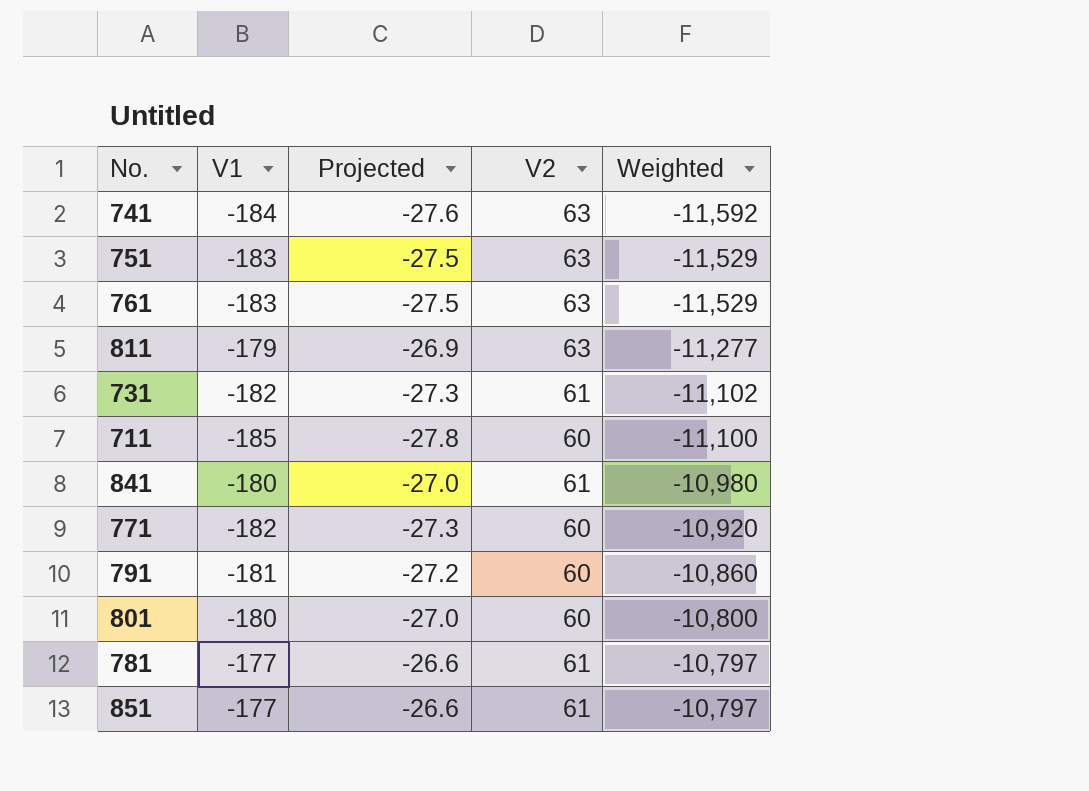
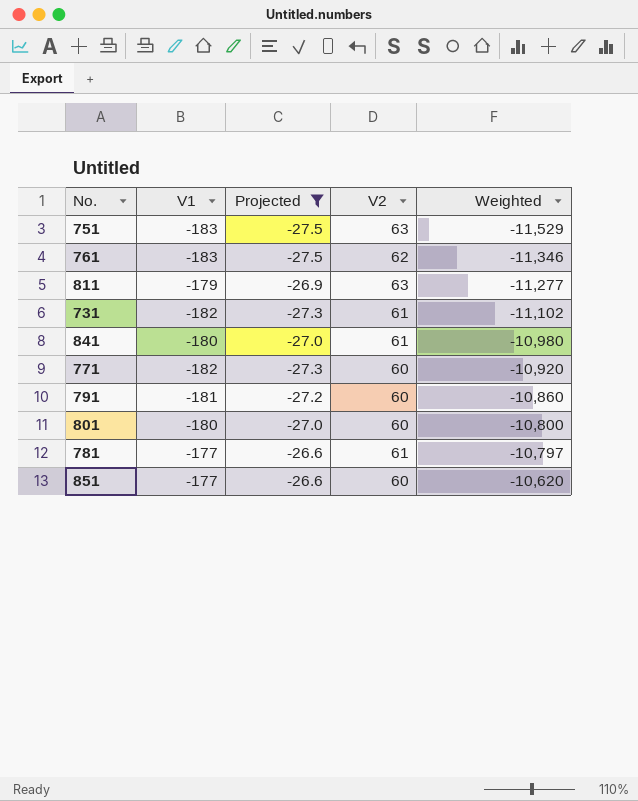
filter: none -> Projected >= -27.5
761 | V2: 63 -> 62
761 | Weighted: -11,529 -> -11,346
851 | V2: 61 -> 60
851 | Weighted: -10,797 -> -10,620

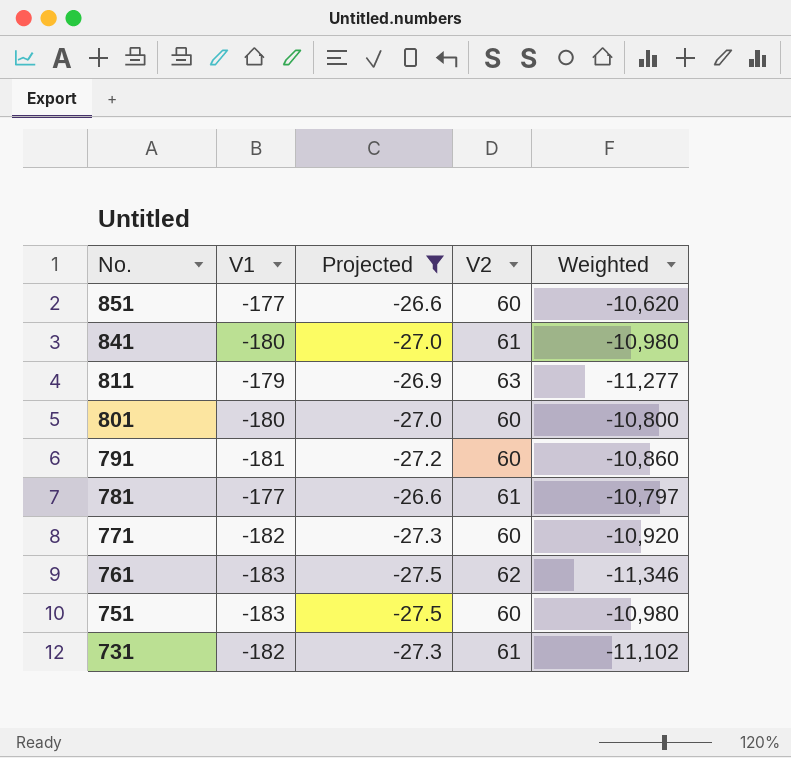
row order: Weighted ascending -> No. descending
751 | V2: 63 -> 60
751 | Weighted: -11,529 -> -10,980

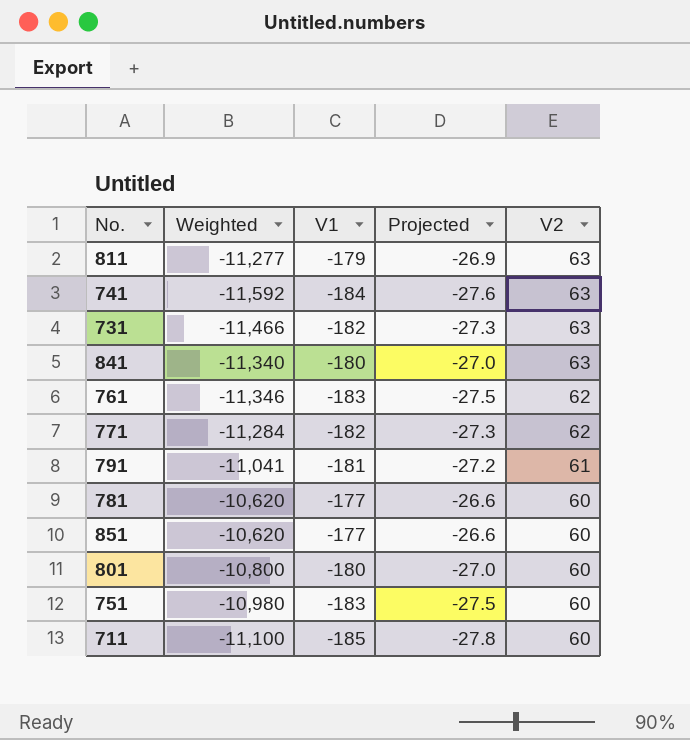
filter: Projected >= -27.5 -> none
row order: No. descending -> V2 descending
column Weighted | position: 5 -> 2
731 | Weighted: -11,102 -> -11,466
731 | V2: 61 -> 63
841 | Weighted: -10,980 -> -11,340
841 | V2: 61 -> 63
771 | Weighted: -10,920 -> -11,284
771 | V2: 60 -> 62
791 | Weighted: -10,860 -> -11,041
791 | V2: 60 -> 61
781 | Weighted: -10,797 -> -10,620
781 | V2: 61 -> 60

